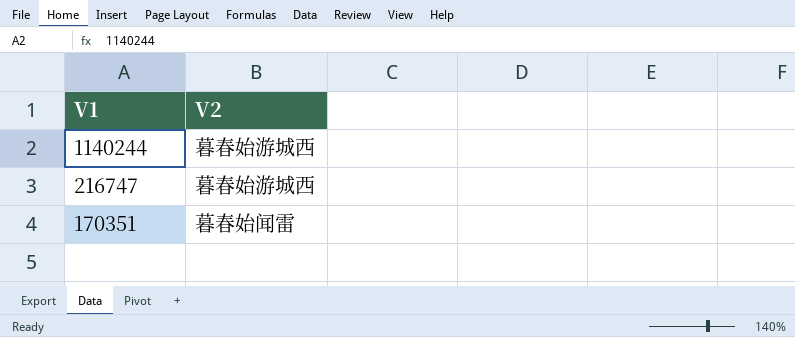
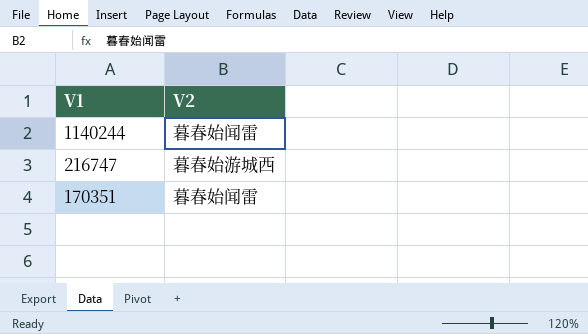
1140244 | V2: 暮春始游城西 -> 暮春始闻雷

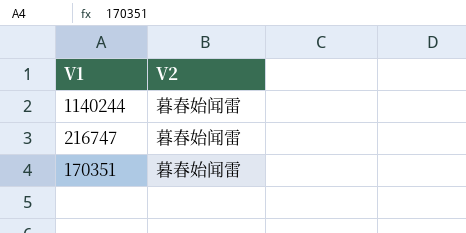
216747 | V2: 暮春始游城西 -> 暮春始闻雷

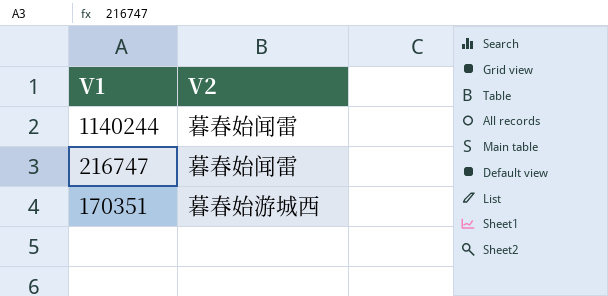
170351 | V2: 暮春始闻雷 -> 暮春始游城西

